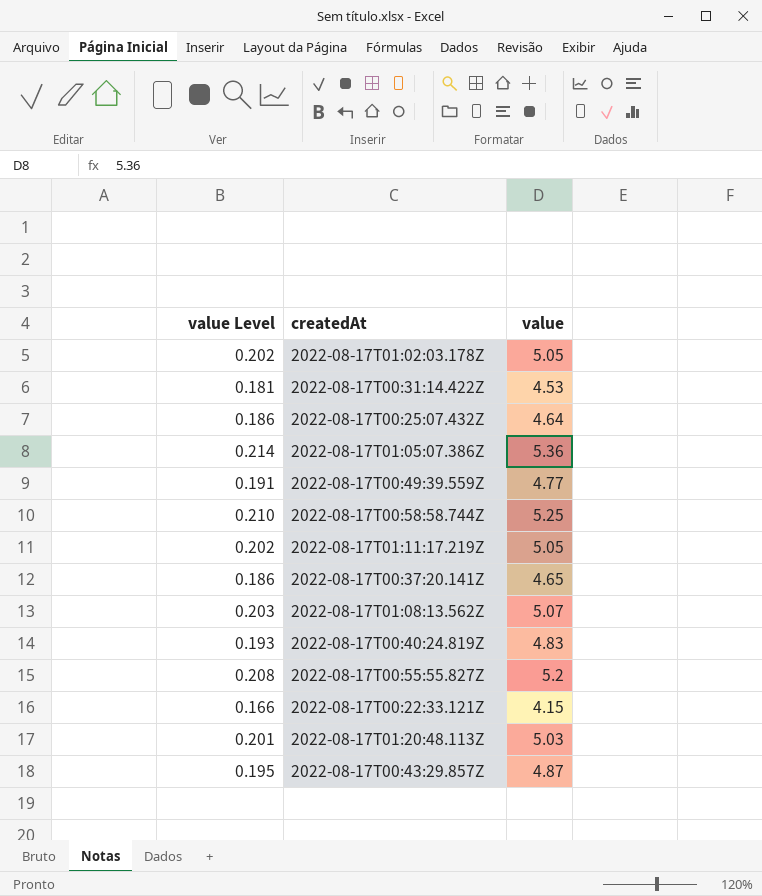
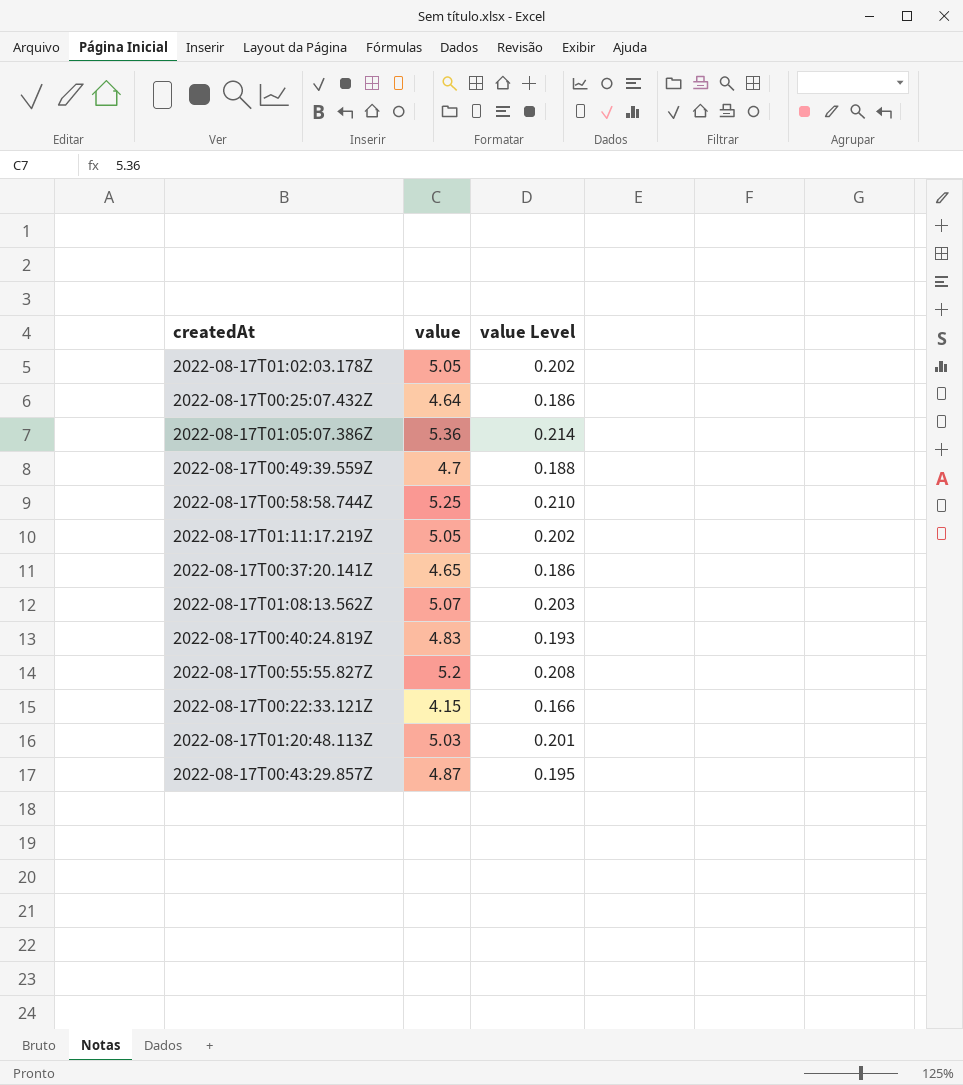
column value Level | position: 1 -> 3
row 2022-08-17T00:31:14.422Z: 0.181 | 4.53 -> none
2022-08-17T00:49:39.559Z | value: 4.77 -> 4.7
2022-08-17T00:49:39.559Z | value Level: 0.191 -> 0.188

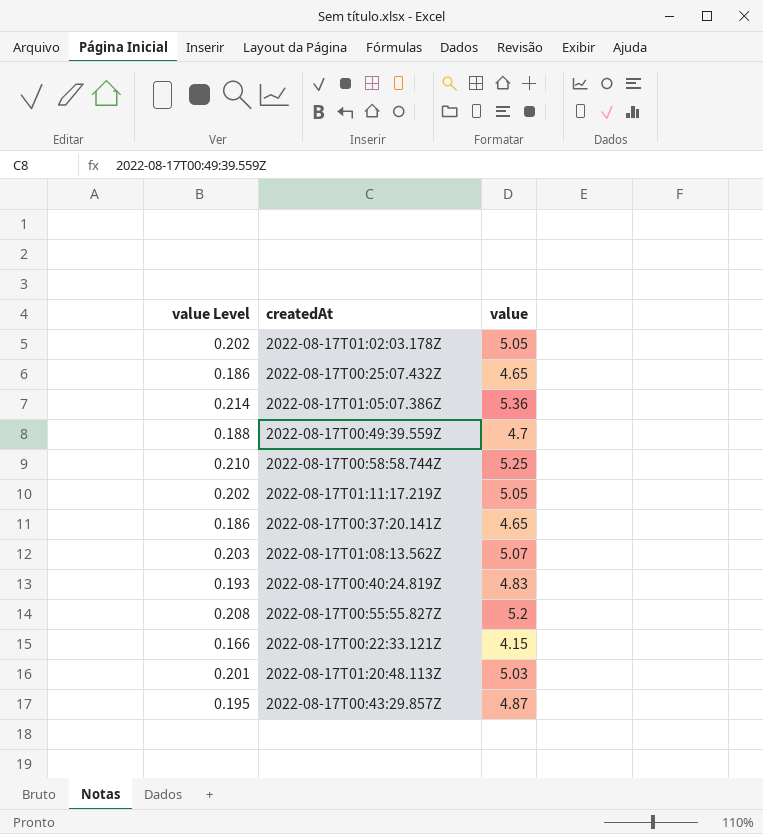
column value Level | position: 3 -> 1
2022-08-17T00:25:07.432Z | value: 4.64 -> 4.65

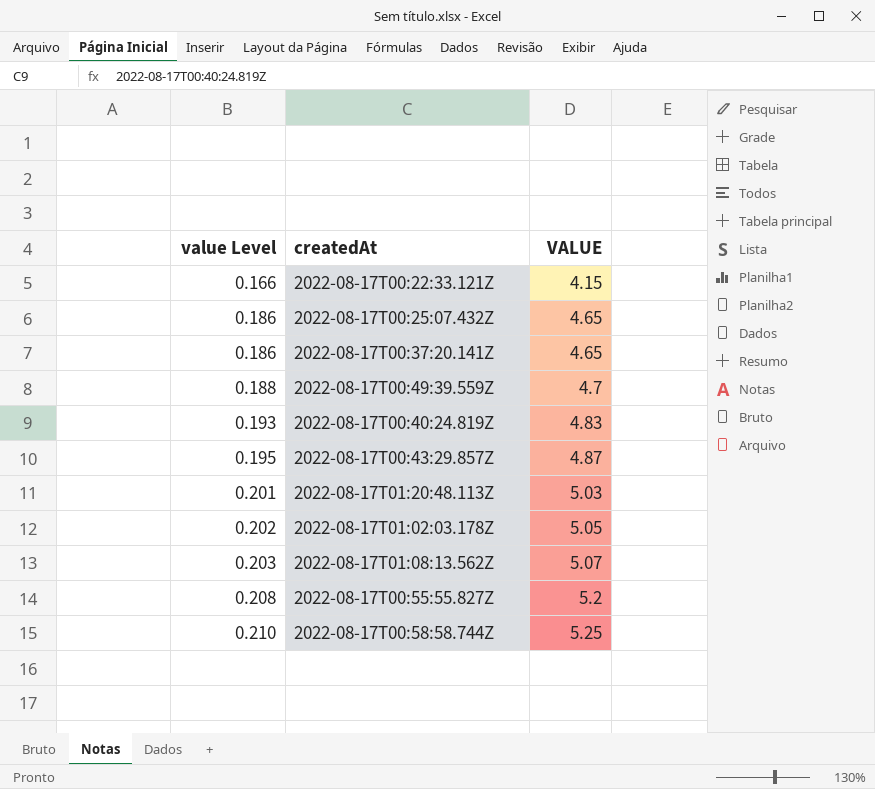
row order: none -> value Level ascending
column name: value -> VALUE
row 2022-08-17T01:05:07.386Z: 0.214 | 5.36 -> none
row 2022-08-17T01:11:17.219Z: 0.202 | 5.05 -> none

